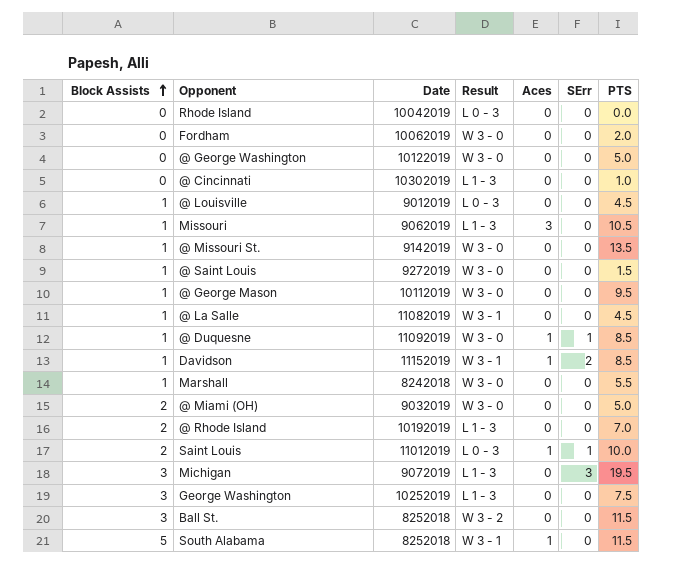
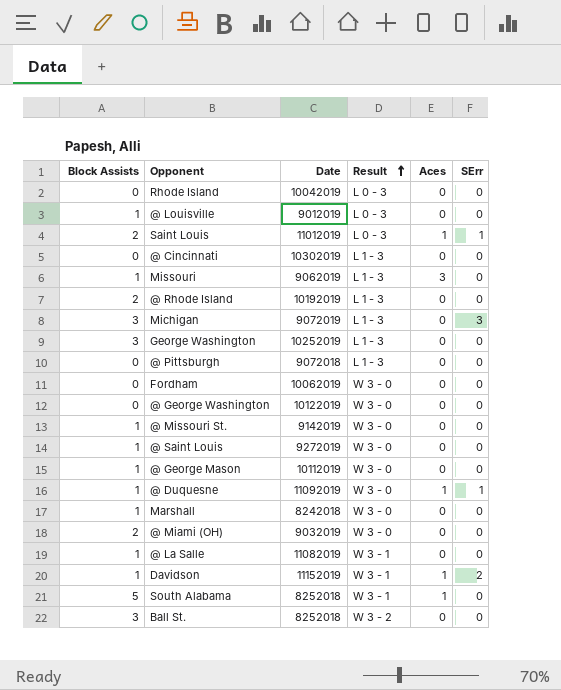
row order: Block Assists ascending -> Result ascending
column PTS | position: 7 -> none
row @ Pittsburgh: none -> 0 | 9072018 | L 1 - 3 | 0 | 0

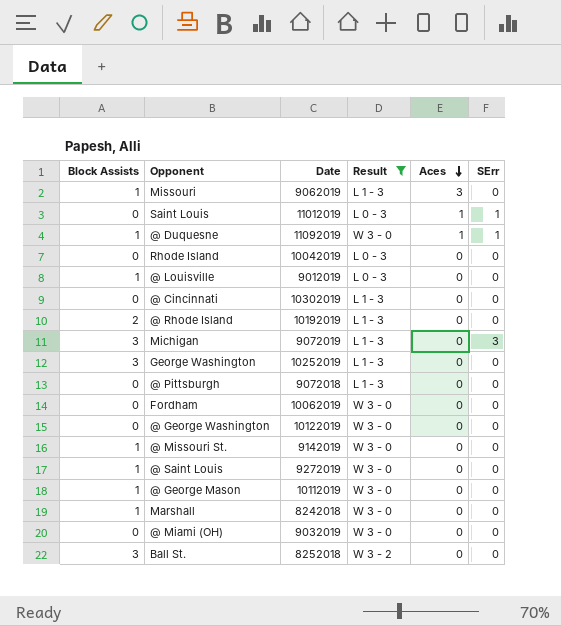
filter: none -> Result != W 3 - 1
row order: Result ascending -> Aces descending
Saint Louis | Block Assists: 2 -> 0
@ Miami (OH) | Block Assists: 2 -> 0

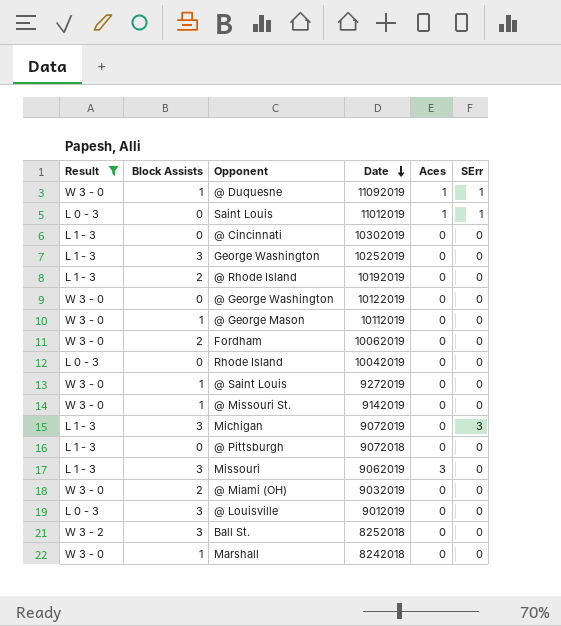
row order: Aces descending -> Date descending
column Result | position: 4 -> 1
Fordham | Block Assists: 0 -> 2
Missouri | Block Assists: 1 -> 3
@ Miami (OH) | Block Assists: 0 -> 2
@ Louisville | Block Assists: 1 -> 3

